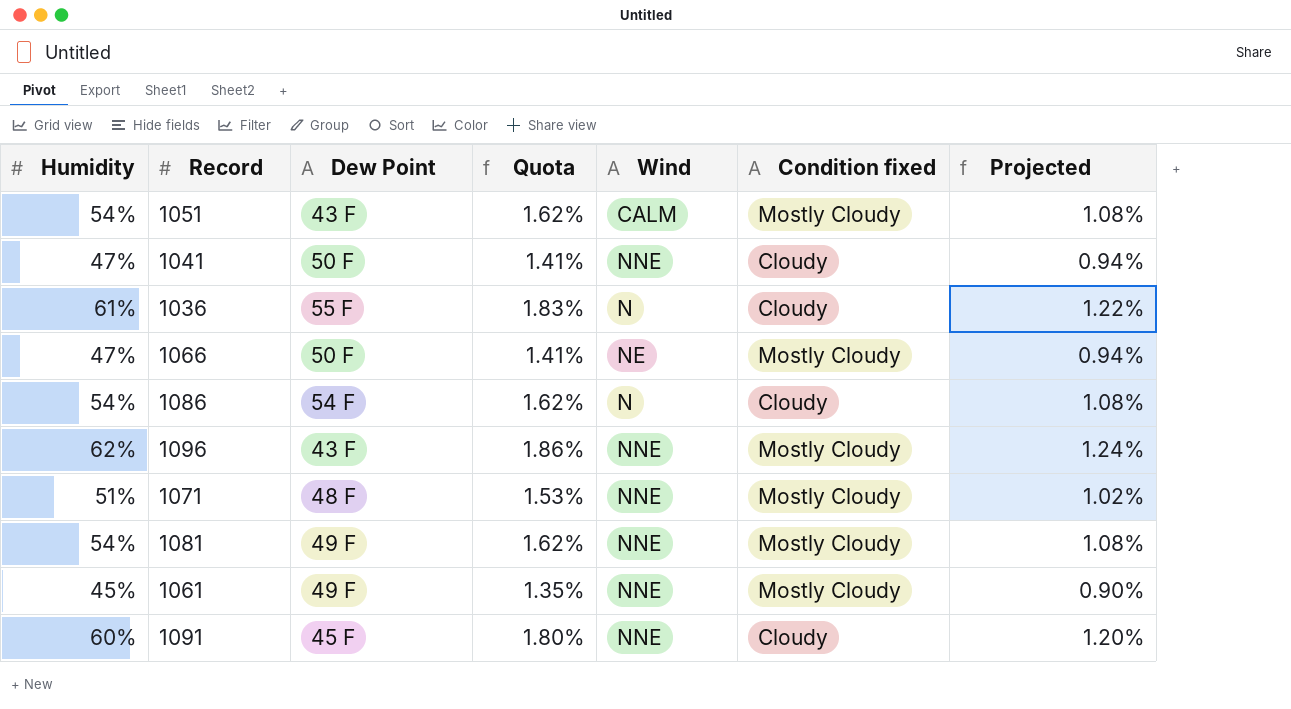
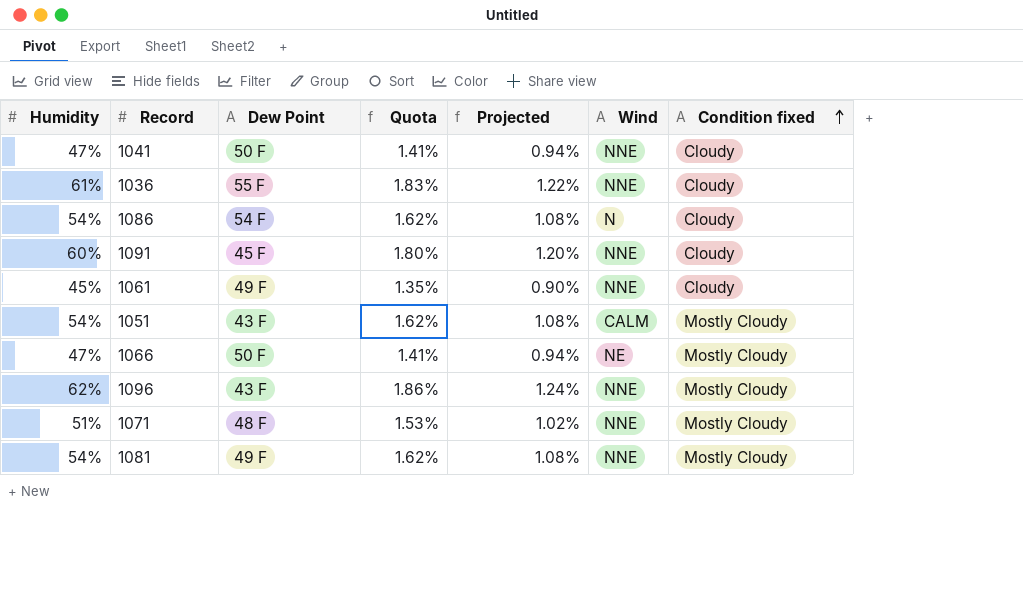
row order: none -> Condition fixed ascending
column Projected | position: 7 -> 5
1036 | Wind: N -> NNE
1061 | Condition fixed: Mostly Cloudy -> Cloudy

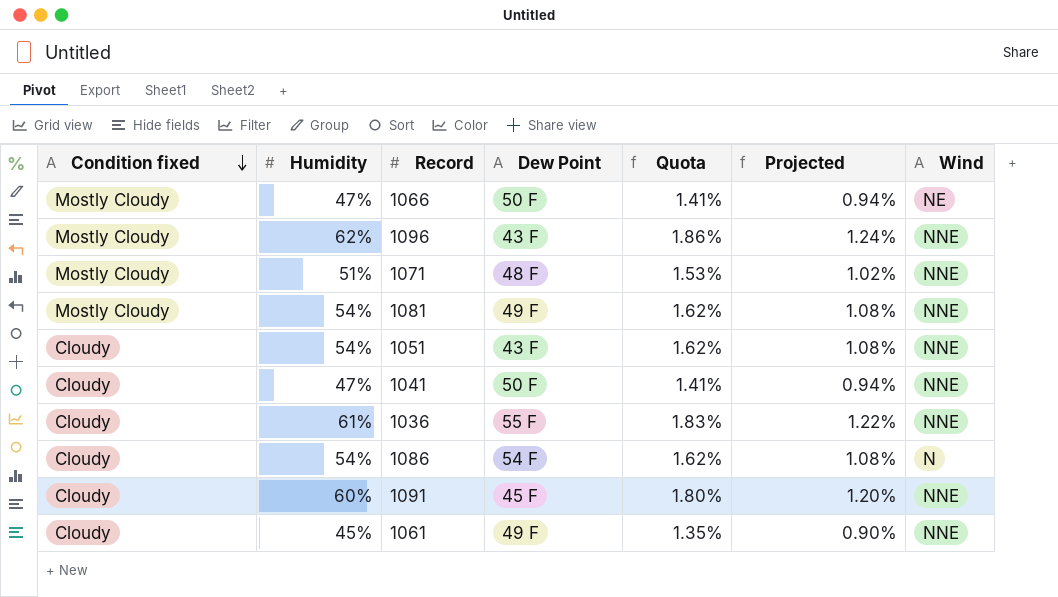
row order: Condition fixed ascending -> Condition fixed descending
column Condition fixed | position: 7 -> 1
1051 | Condition fixed: Mostly Cloudy -> Cloudy
1051 | Wind: CALM -> NNE

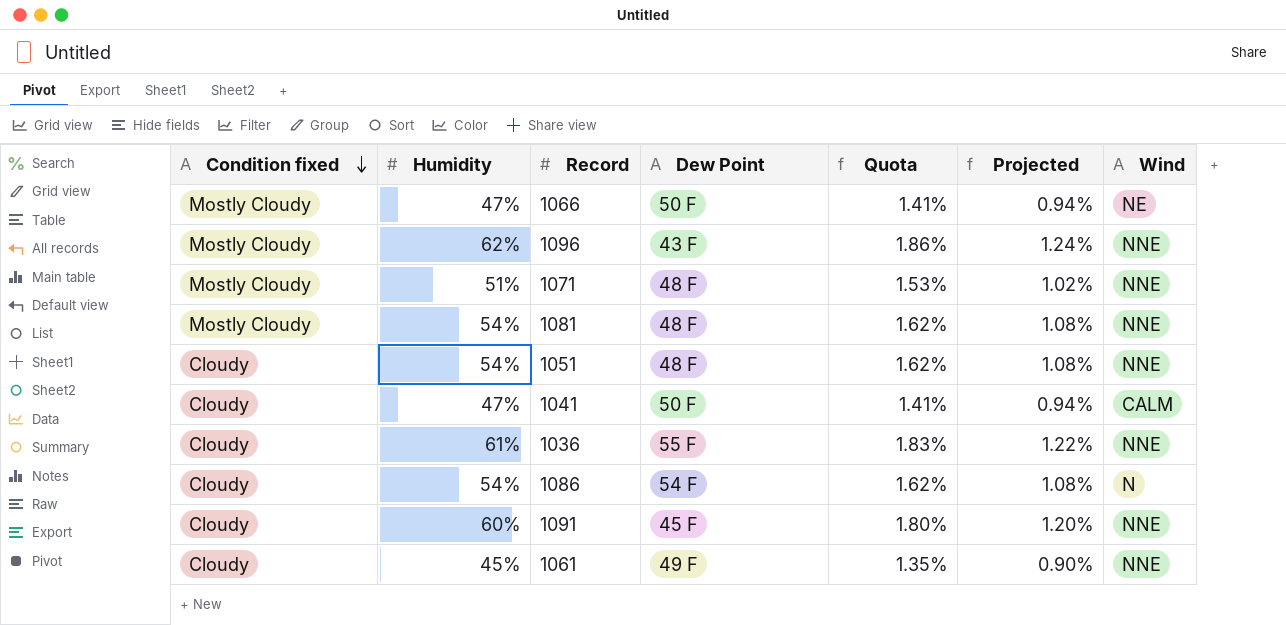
1081 | Dew Point: 49 F -> 48 F
1051 | Dew Point: 43 F -> 48 F
1041 | Wind: NNE -> CALM

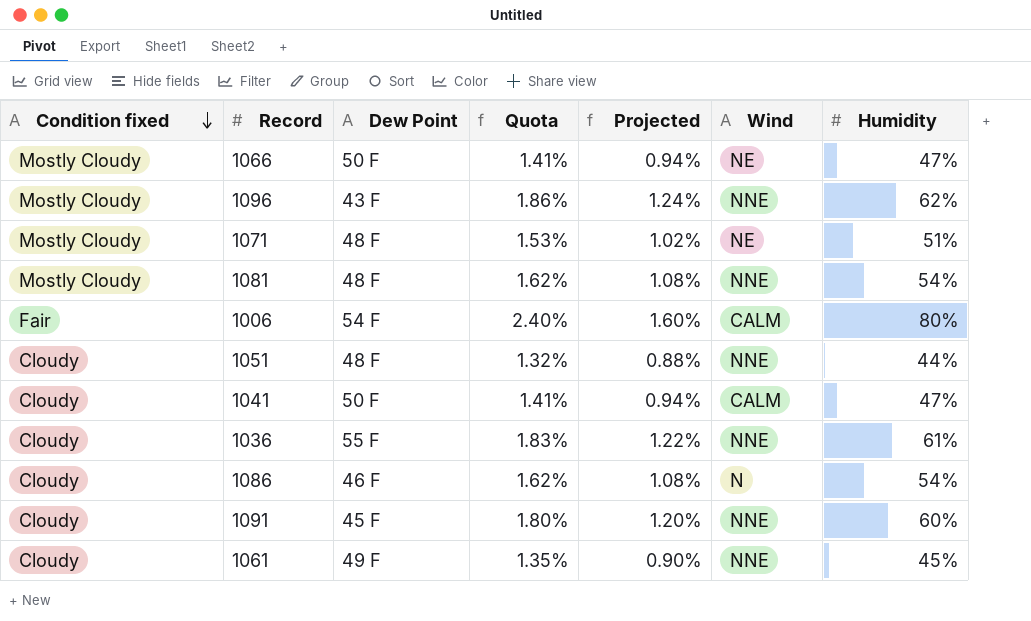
column Humidity | position: 2 -> 7
1071 | Wind: NNE -> NE
row 1006: none -> Fair | 54 F | 2.40% | 1.60% | CALM | 80%
1051 | Quota: 1.62% -> 1.32%
1051 | Projected: 1.08% -> 0.88%
1051 | Humidity: 54% -> 44%
1086 | Dew Point: 54 F -> 46 F

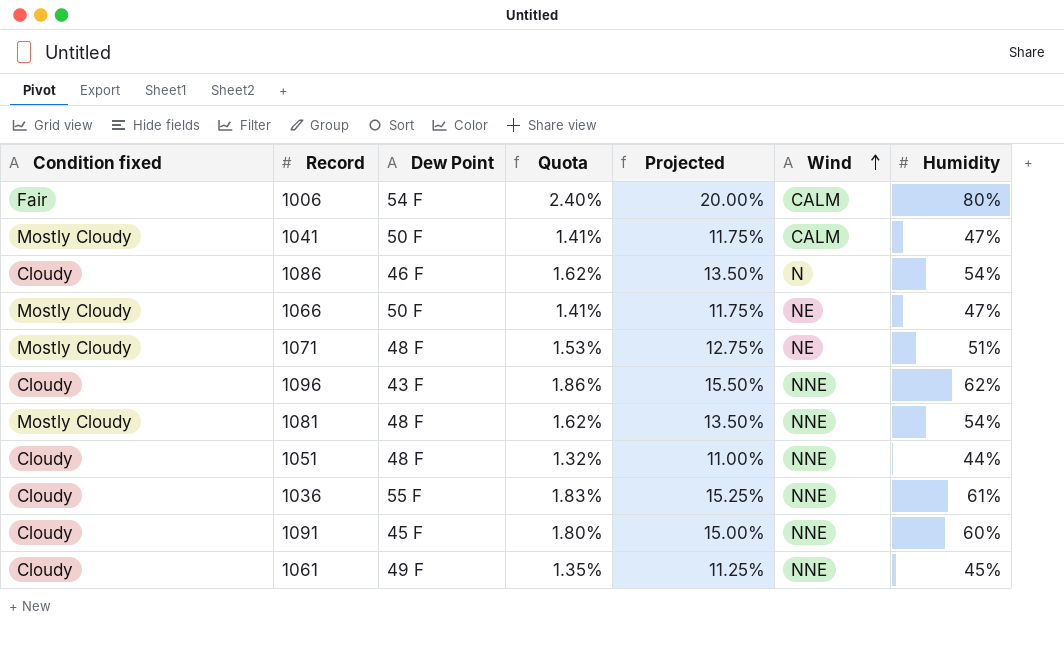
row order: Condition fixed descending -> Wind ascending
column Projected | formula: [Humidity] * 0.02 -> [Humidity] * 0.25
1041 | Condition fixed: Cloudy -> Mostly Cloudy
1096 | Condition fixed: Mostly Cloudy -> Cloudy

